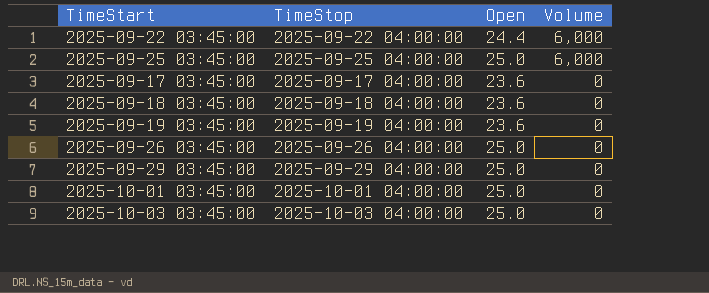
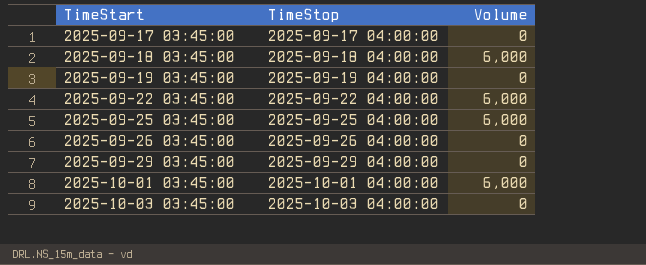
row order: Volume descending -> TimeStart ascending
column Open | position: 3 -> none
2025-09-18 03:45:00 | Volume: 0 -> 6,000
2025-10-01 03:45:00 | Volume: 0 -> 6,000

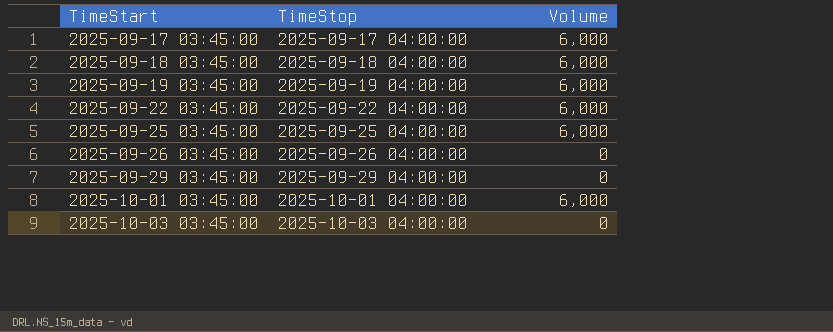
2025-09-17 03:45:00 | Volume: 0 -> 6,000
2025-09-19 03:45:00 | Volume: 0 -> 6,000

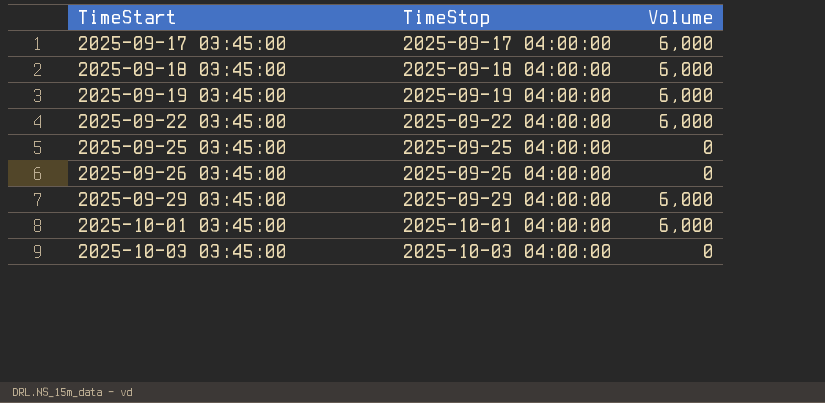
2025-09-25 03:45:00 | Volume: 6,000 -> 0
2025-09-29 03:45:00 | Volume: 0 -> 6,000

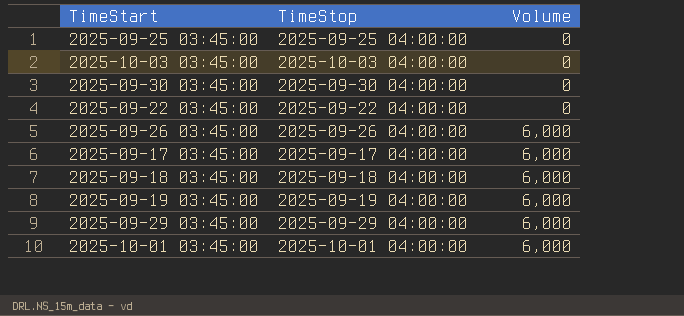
row order: TimeStart ascending -> Volume ascending
row 2025-09-30 03:45:00: none -> 2025-09-30 04:00:00 | 0
2025-09-22 03:45:00 | Volume: 6,000 -> 0
2025-09-26 03:45:00 | Volume: 0 -> 6,000

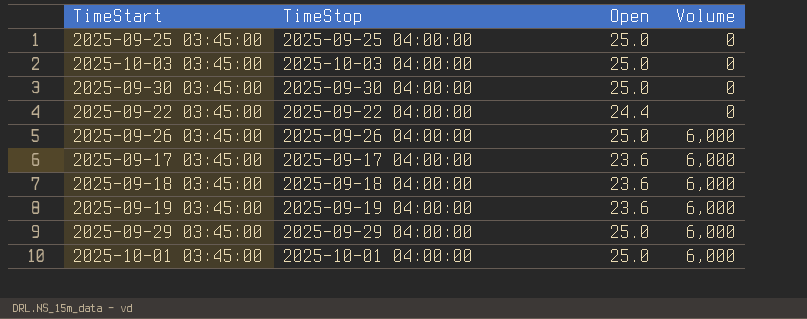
column Open | position: none -> 3

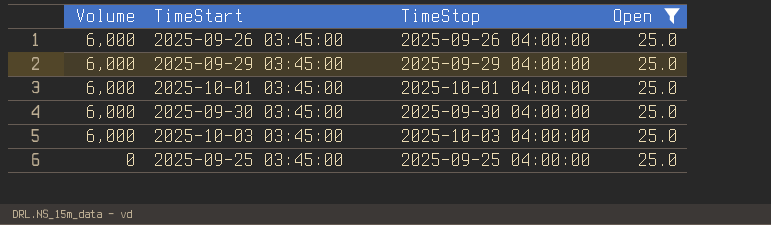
filter: none -> Open = 25.0
row order: Volume ascending -> Volume descending
column Volume | position: 4 -> 1
2025-09-30 03:45:00 | Volume: 0 -> 6,000
2025-10-03 03:45:00 | Volume: 0 -> 6,000

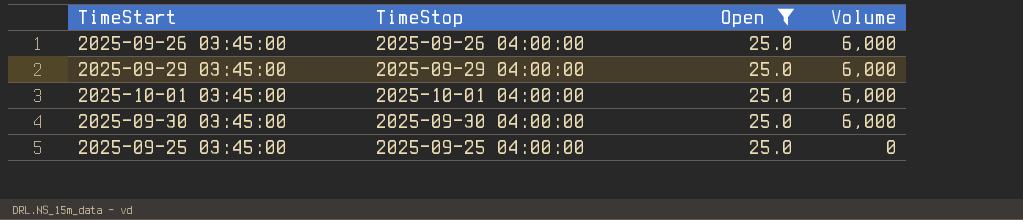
column Volume | position: 1 -> 4
row 2025-10-03 03:45:00: 6,000 | 2025-10-03 04:00:00 | 25.0 -> none

